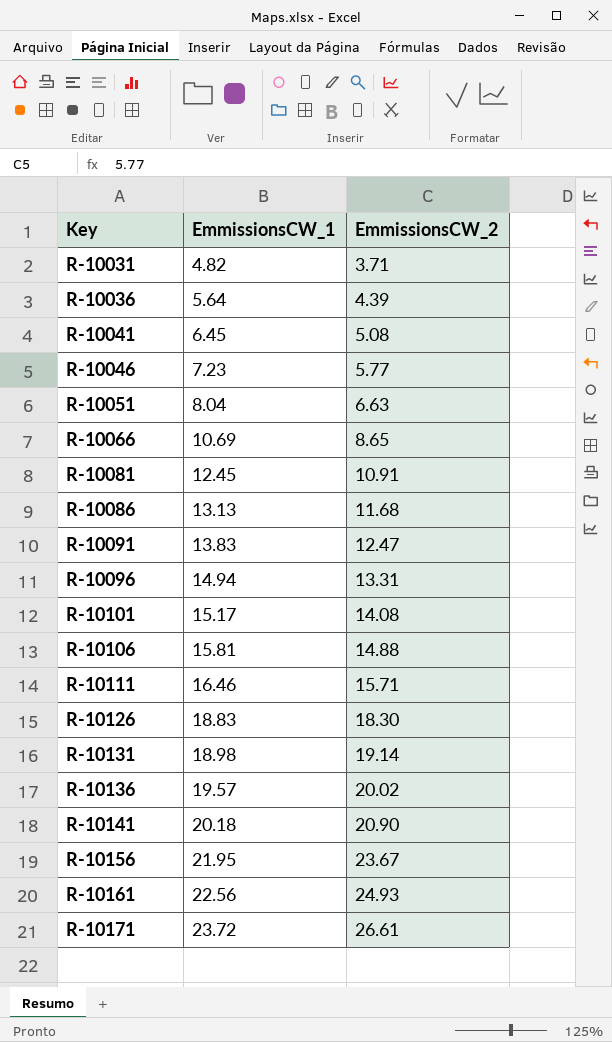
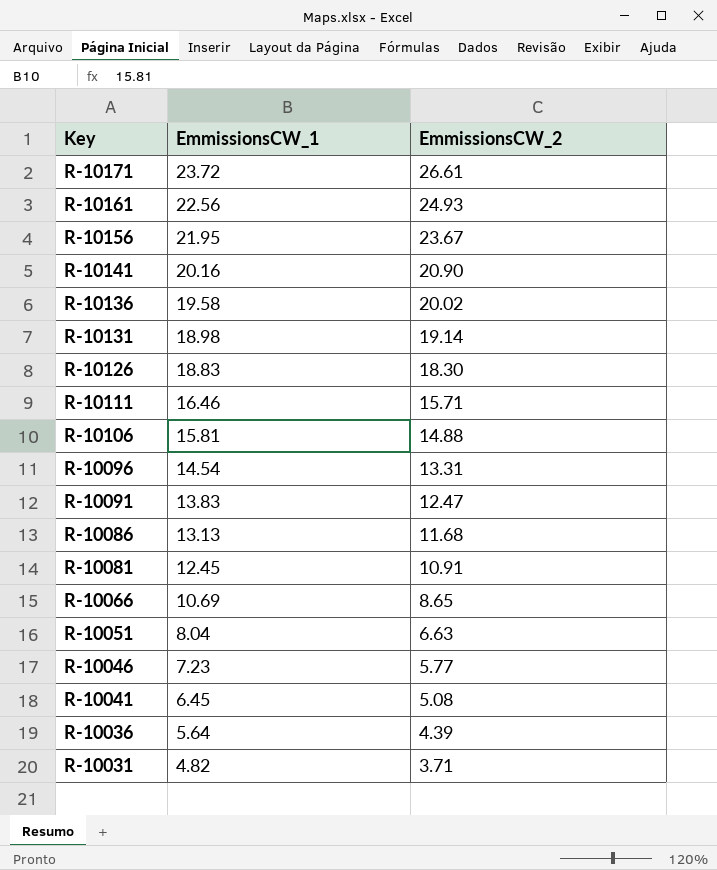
row order: Key ascending -> Key descending
row R-10101: 15.17 | 14.08 -> none
R-10141 | EmmissionsCW_1: 20.18 -> 20.16
R-10136 | EmmissionsCW_1: 19.57 -> 19.58
R-10096 | EmmissionsCW_1: 14.94 -> 14.54

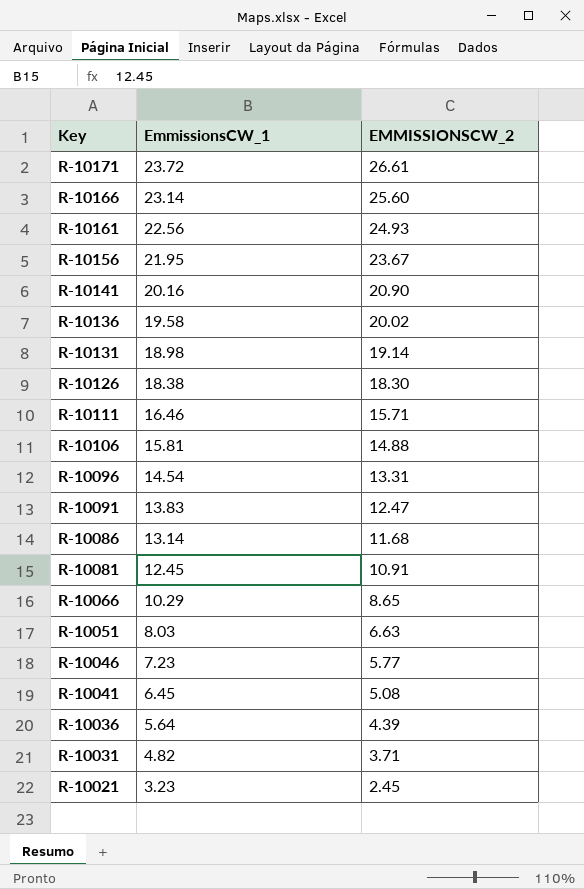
column name: EmmissionsCW_2 -> EMMISSIONSCW_2
row R-10166: none -> 23.14 | 25.60
R-10126 | EmmissionsCW_1: 18.83 -> 18.38
R-10086 | EmmissionsCW_1: 13.13 -> 13.14
R-10066 | EmmissionsCW_1: 10.69 -> 10.29
R-10051 | EmmissionsCW_1: 8.04 -> 8.03
row R-10021: none -> 3.23 | 2.45

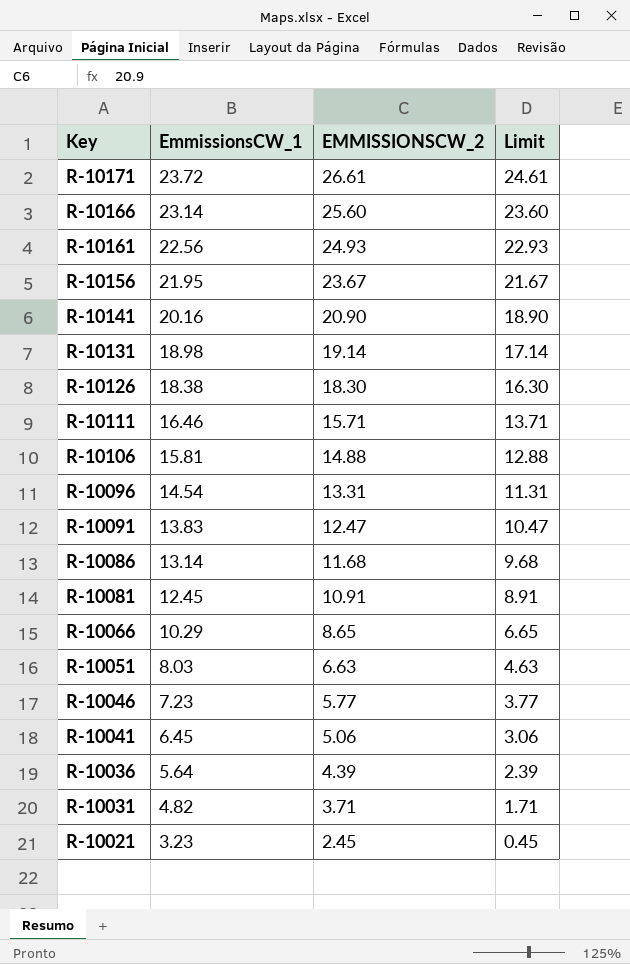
column Limit | formula: none -> [EMMISSIONSCW_2] - 2
row R-10136: 19.58 | 20.02 -> none
R-10041 | EMMISSIONSCW_2: 5.08 -> 5.06

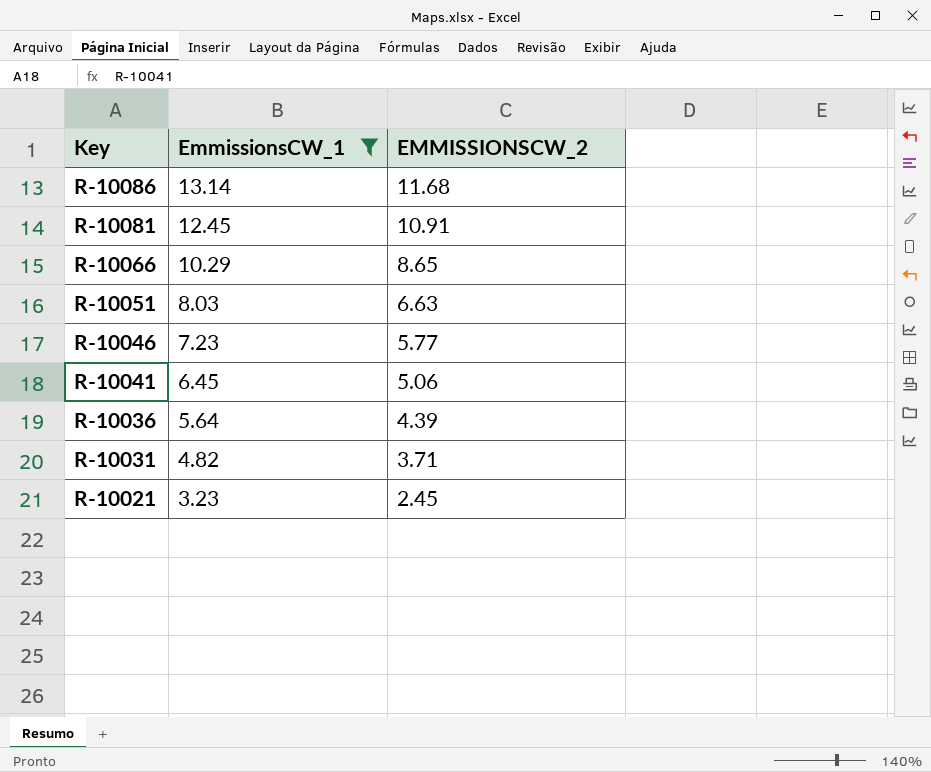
filter: none -> EmmissionsCW_1 <= 13.14
column Limit | formula: [EMMISSIONSCW_2] - 2 -> none

